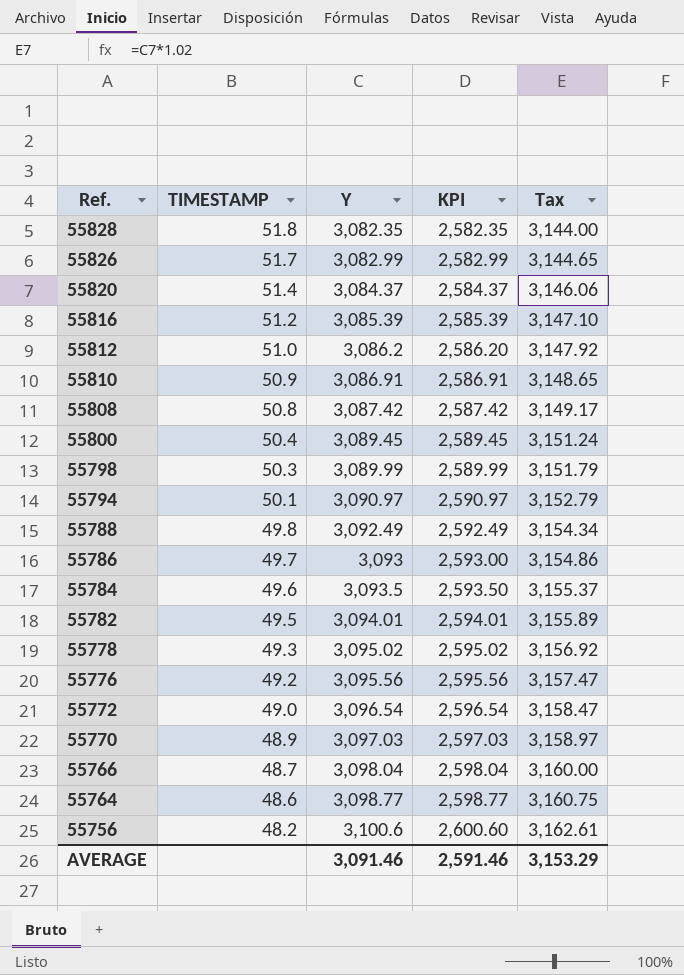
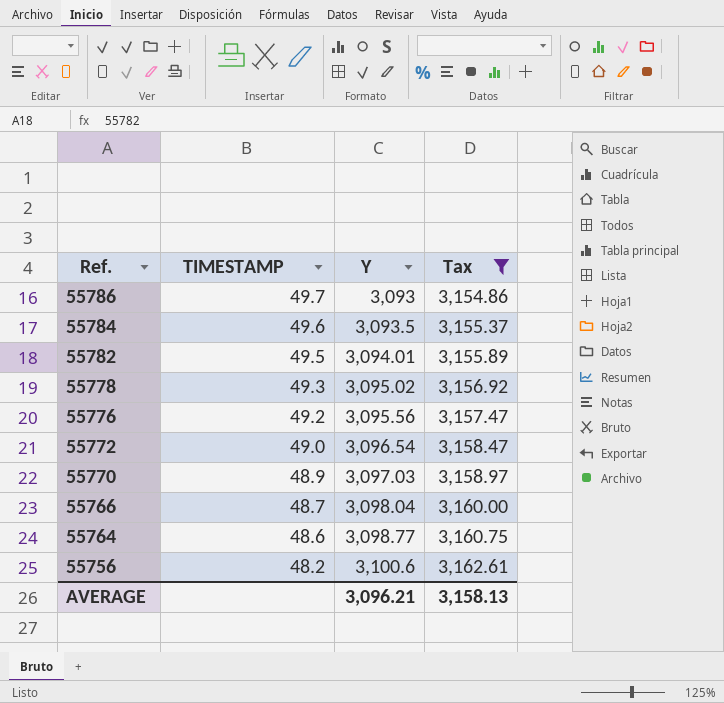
filter: none -> Tax >= 3,154.86
column KPI | formula: [Y] - 500 -> none
AVERAGE | Y: 3,091.46 -> 3,096.21
AVERAGE | Tax: 3,153.29 -> 3,158.13

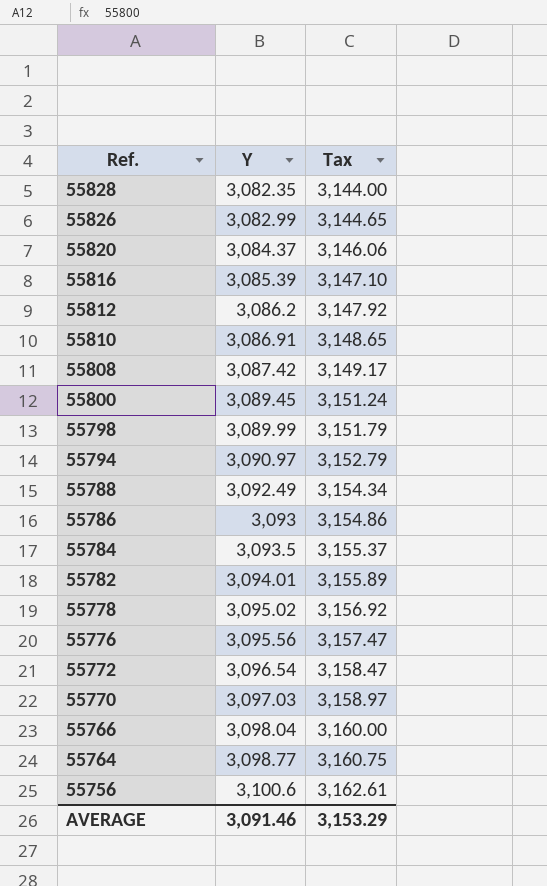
filter: Tax >= 3,154.86 -> none
column TIMESTAMP | position: 2 -> none
AVERAGE | Y: 3,096.21 -> 3,091.46
AVERAGE | Tax: 3,158.13 -> 3,153.29

